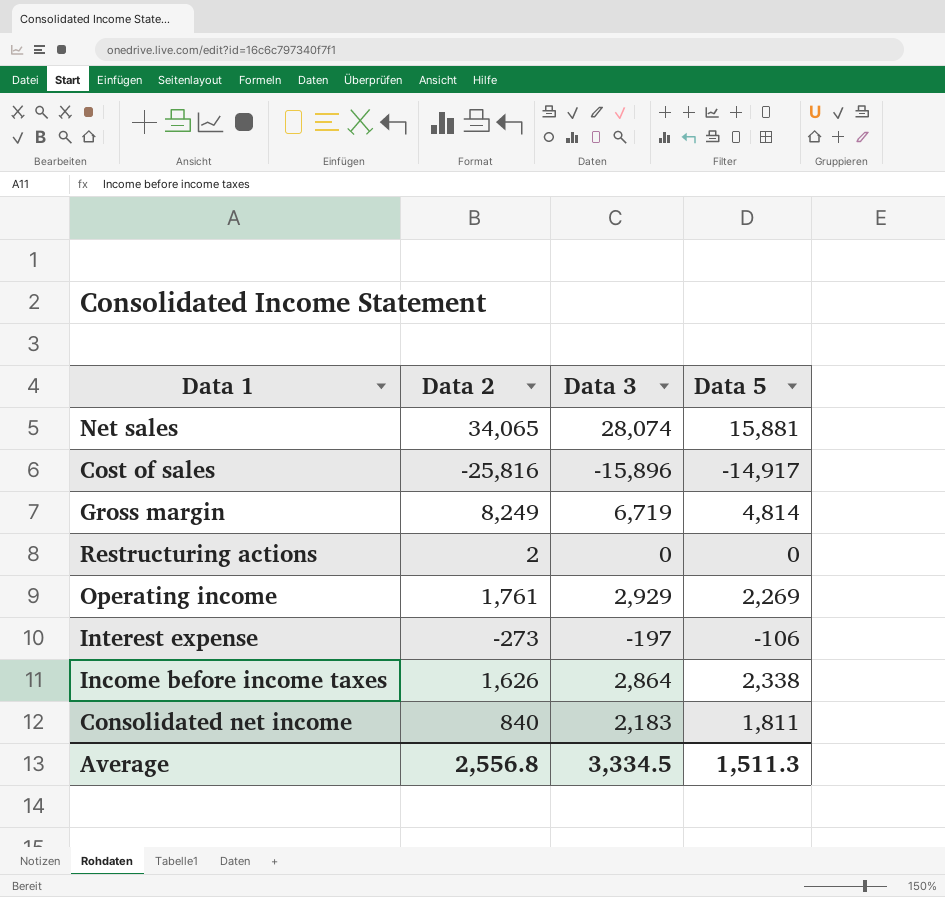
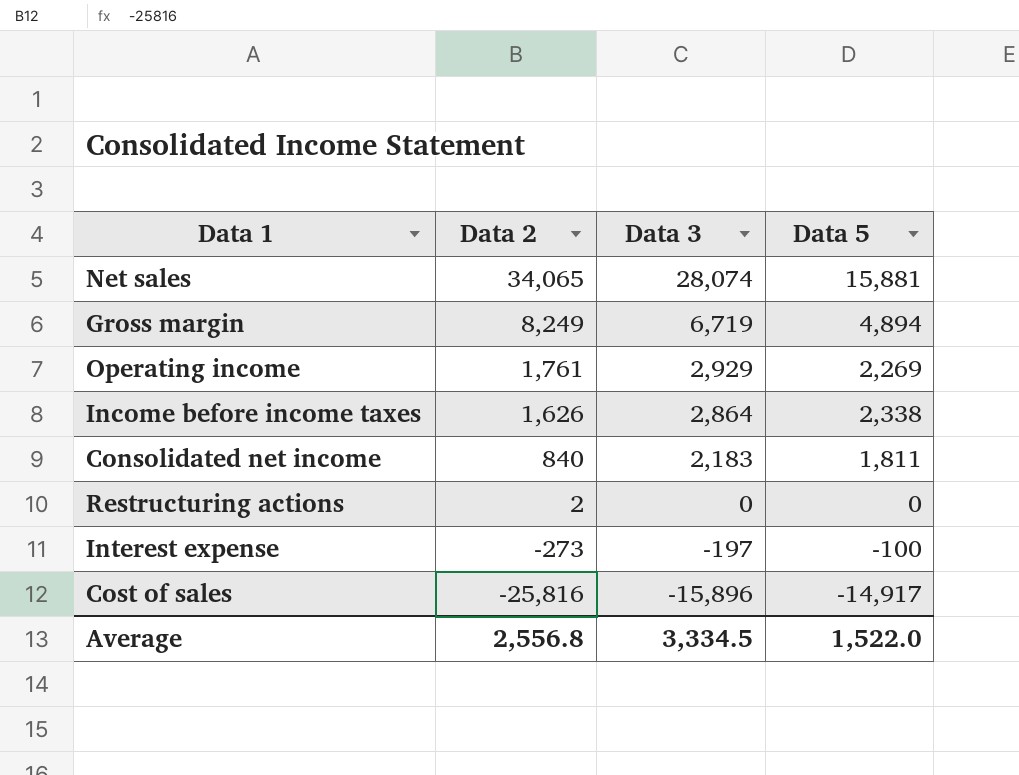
row order: none -> Data 2 descending
Gross margin | Data 5: 4,814 -> 4,894
Interest expense | Data 5: -106 -> -100
Average | Data 5: 1,511.3 -> 1,522.0

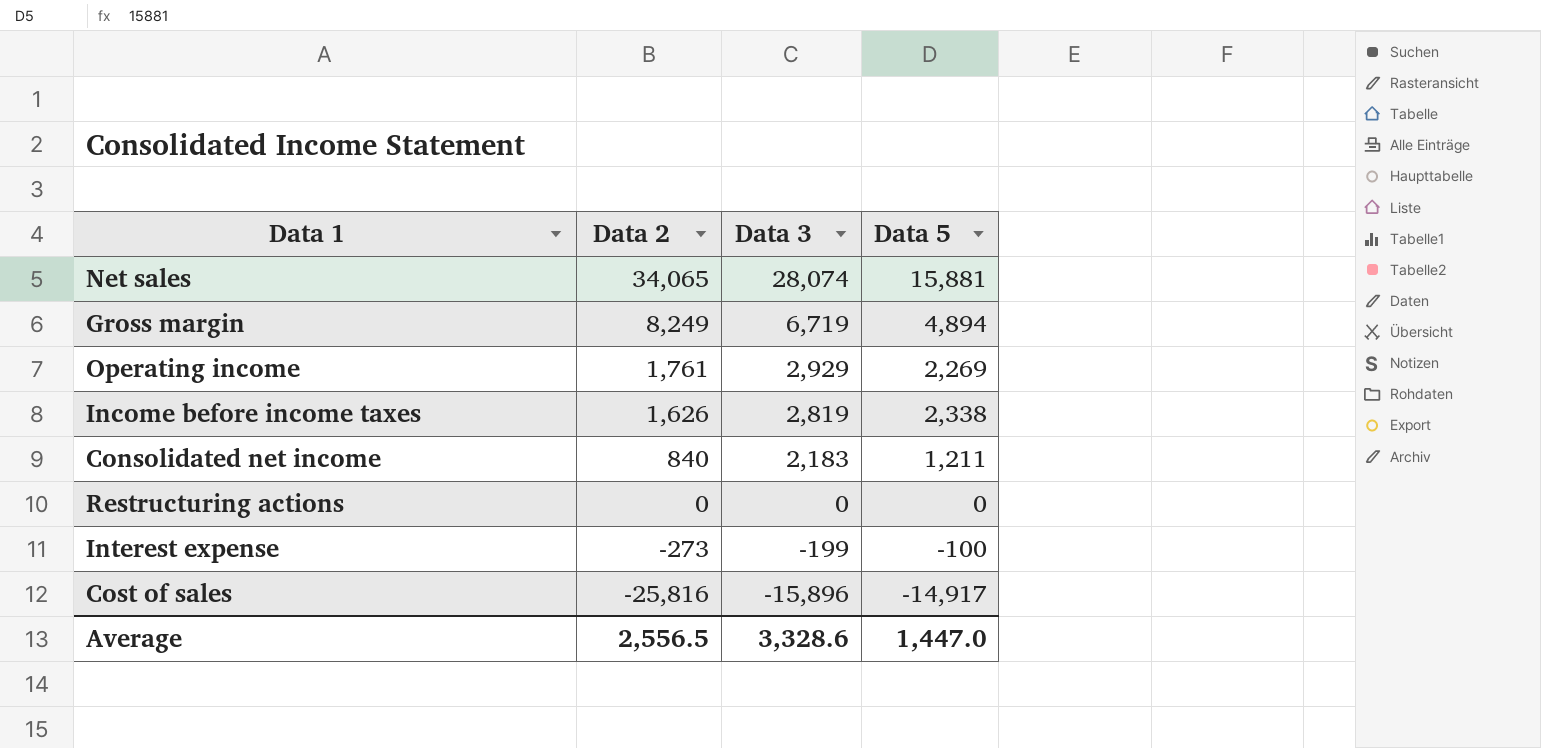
Income before income taxes | Data 3: 2,864 -> 2,819
Consolidated net income | Data 5: 1,811 -> 1,211
Restructuring actions | Data 2: 2 -> 0
Interest expense | Data 3: -197 -> -199
Average | Data 2: 2,556.8 -> 2,556.5
Average | Data 3: 3,334.5 -> 3,328.6
Average | Data 5: 1,522.0 -> 1,447.0

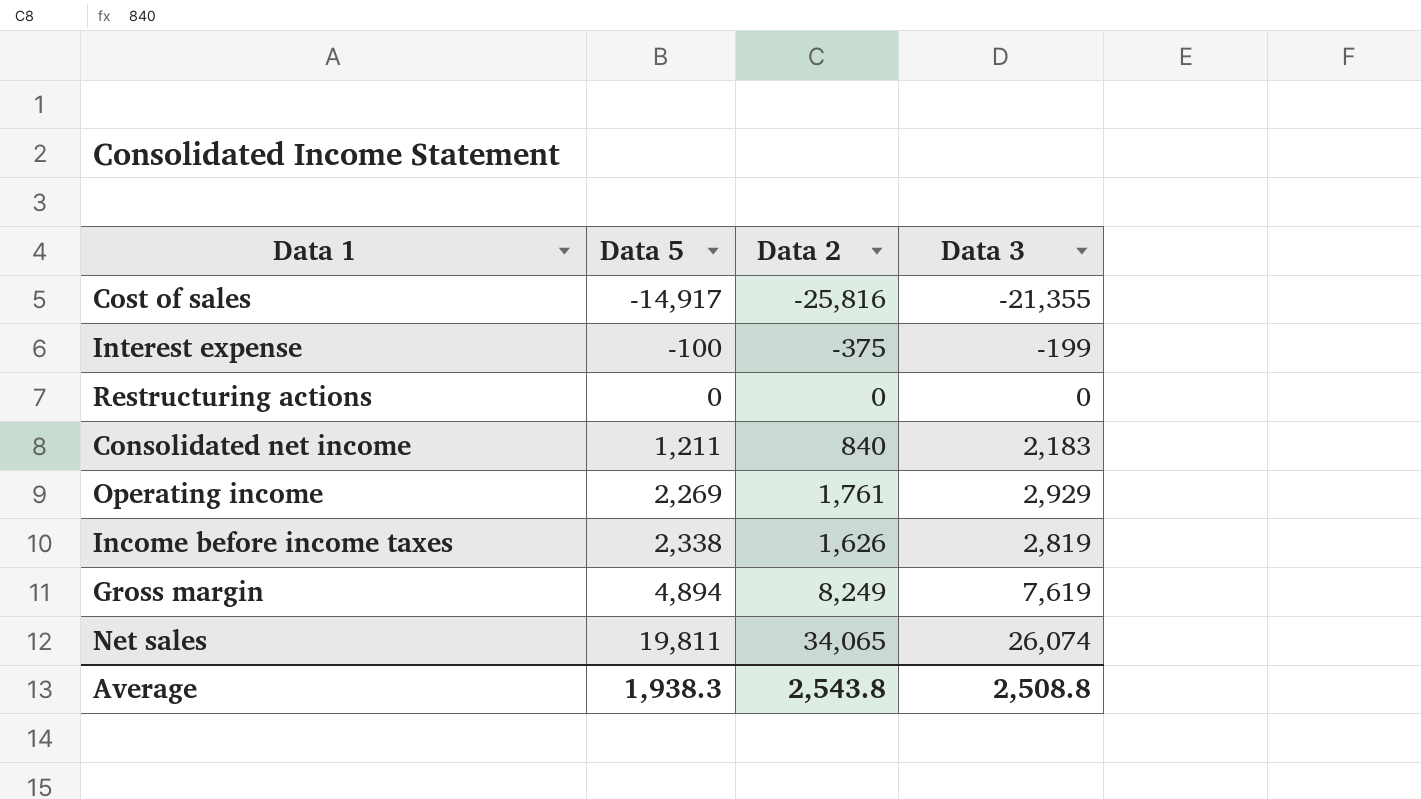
row order: Data 2 descending -> Data 5 ascending
column Data 5 | position: 4 -> 2
Cost of sales | Data 3: -15,896 -> -21,355
Interest expense | Data 2: -273 -> -375
Gross margin | Data 3: 6,719 -> 7,619
Net sales | Data 5: 15,881 -> 19,811
Net sales | Data 3: 28,074 -> 26,074
Average | Data 5: 1,447.0 -> 1,938.3
Average | Data 2: 2,556.5 -> 2,543.8
Average | Data 3: 3,328.6 -> 2,508.8

